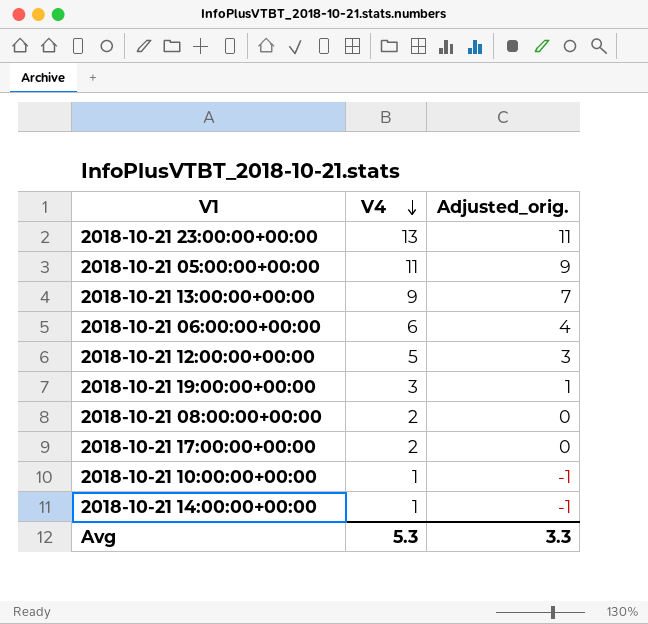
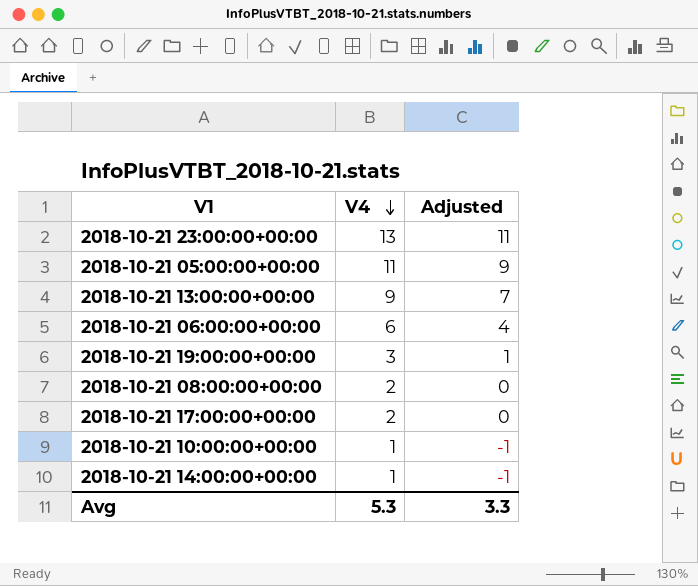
column name: Adjusted_orig. -> Adjusted
row 2018-10-21 12:00:00+00:00: 5 | 3 -> none

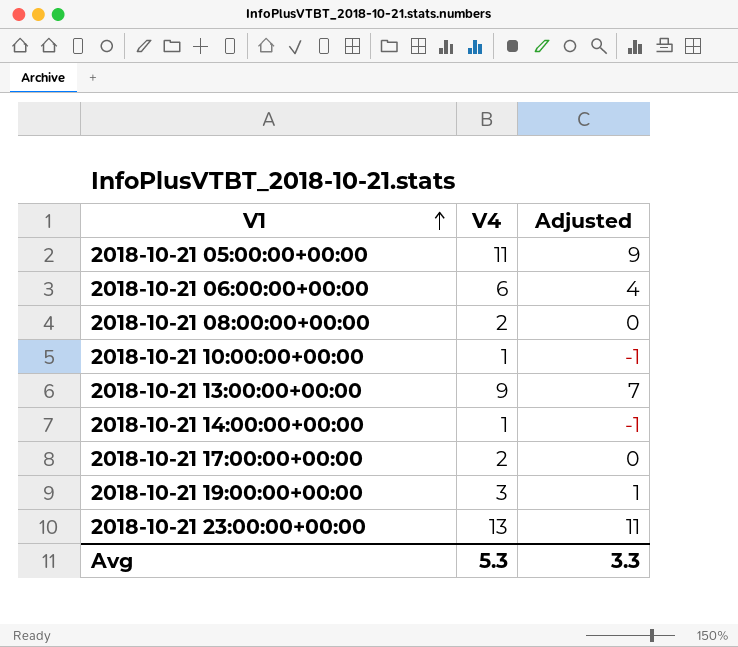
row order: V4 descending -> V1 ascending

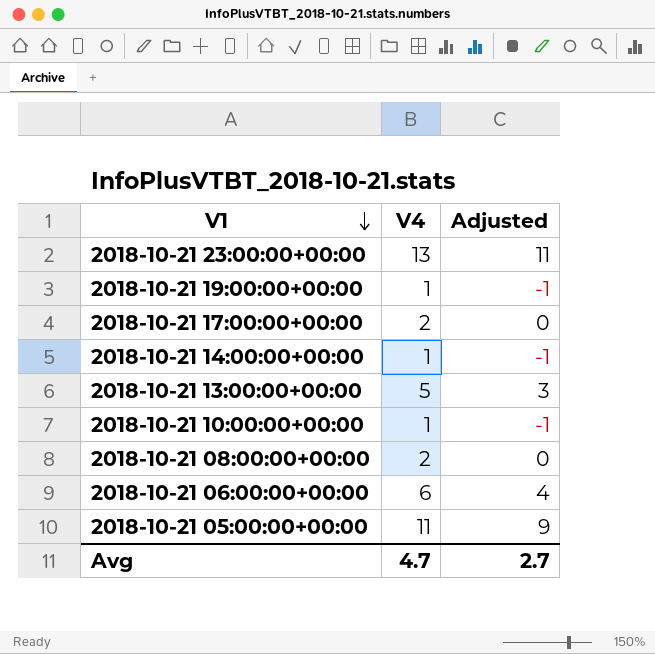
row order: V1 ascending -> V1 descending
2018-10-21 19:00:00+00:00 | V4: 3 -> 1
2018-10-21 19:00:00+00:00 | Adjusted: 1 -> -1
2018-10-21 13:00:00+00:00 | V4: 9 -> 5
2018-10-21 13:00:00+00:00 | Adjusted: 7 -> 3
Avg | V4: 5.3 -> 4.7
Avg | Adjusted: 3.3 -> 2.7

